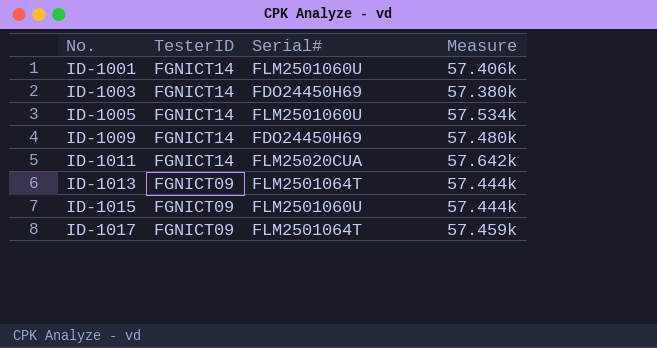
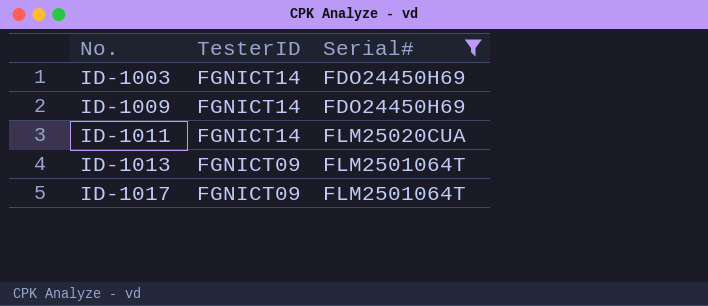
filter: none -> Serial# != FLM2501060U
column Measure | position: 4 -> none

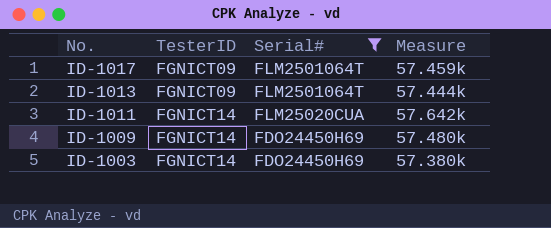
row order: No. ascending -> No. descending
column Measure | position: none -> 4

